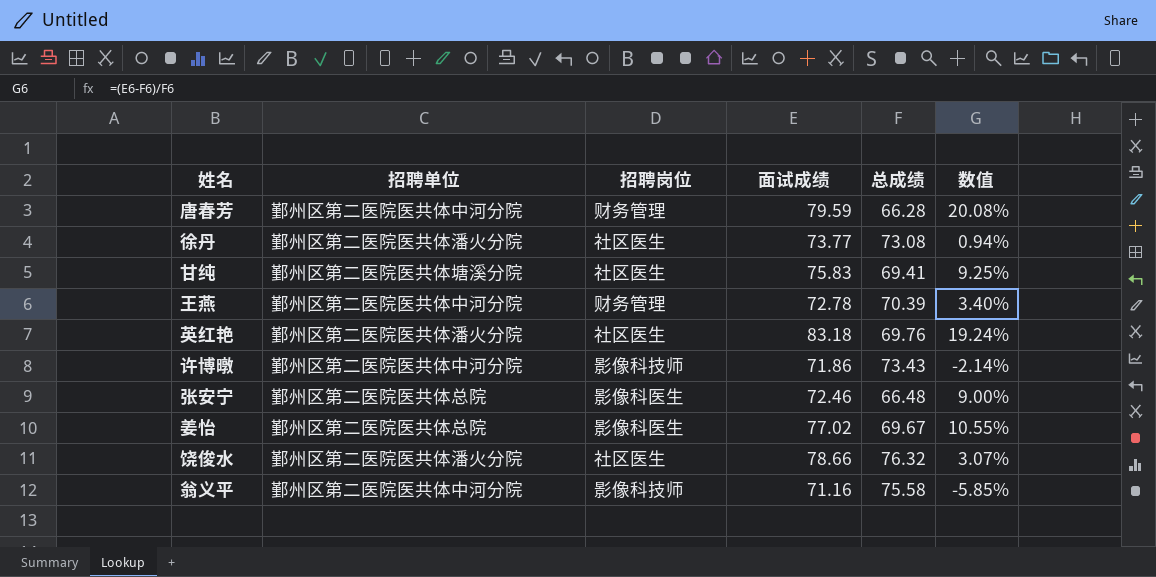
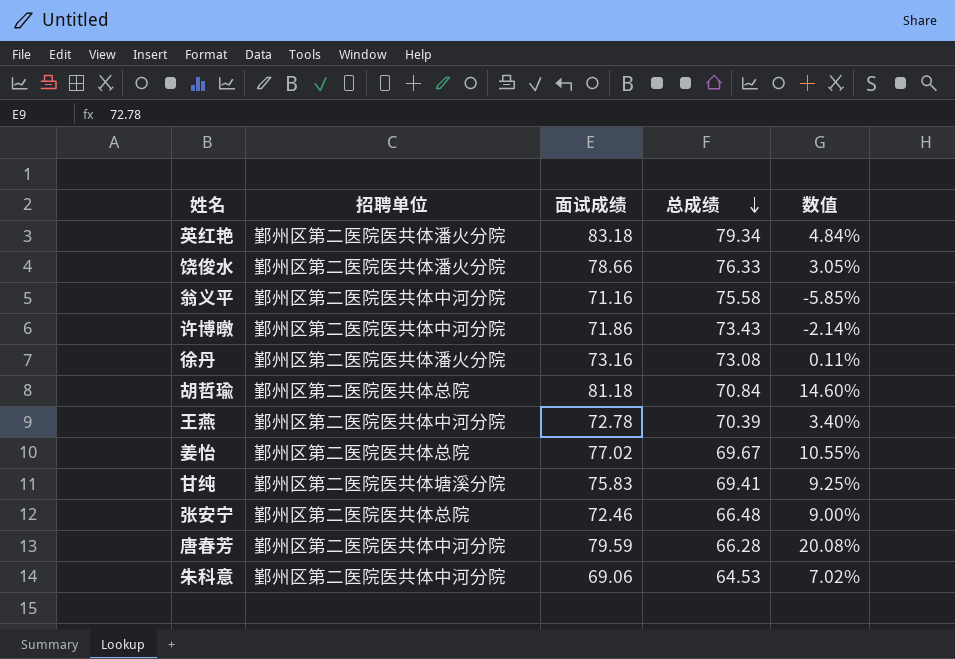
row order: none -> 总成绩 descending
column 招聘岗位 | position: 3 -> none
英红艳 | 总成绩: 69.76 -> 79.34
英红艳 | 数值: 19.24% -> 4.84%
饶俊水 | 总成绩: 76.32 -> 76.33
饶俊水 | 数值: 3.07% -> 3.05%
徐丹 | 面试成绩: 73.77 -> 73.16
徐丹 | 数值: 0.94% -> 0.11%
row 胡哲瑜: none -> 鄞州区第二医院医共体总院 | 81.18 | 70.84 | 14.60%
row 朱科意: none -> 鄞州区第二医院医共体中河分院 | 69.06 | 64.53 | 7.02%

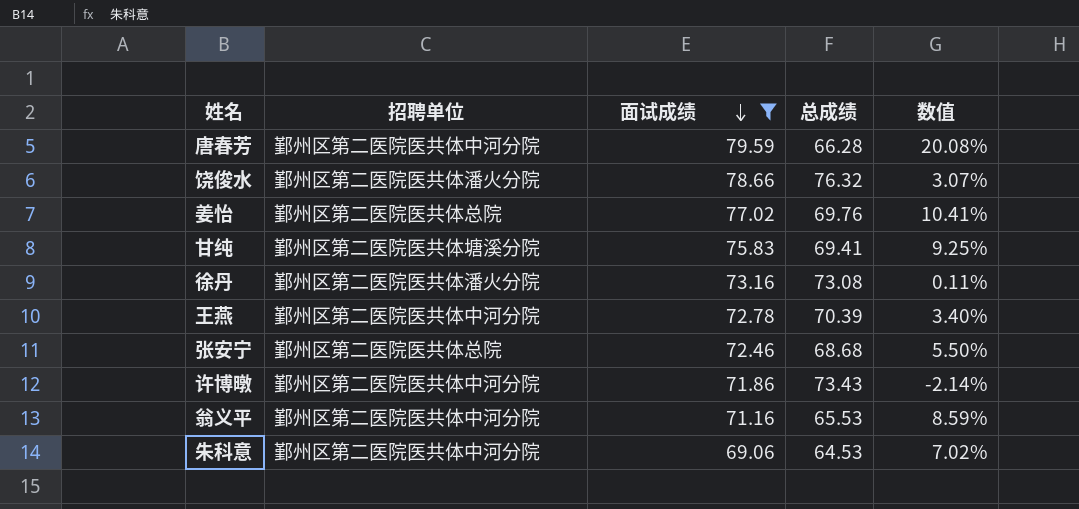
filter: none -> 面试成绩 <= 79.59
row order: 总成绩 descending -> 面试成绩 descending
饶俊水 | 总成绩: 76.33 -> 76.32
饶俊水 | 数值: 3.05% -> 3.07%
姜怡 | 总成绩: 69.67 -> 69.76
姜怡 | 数值: 10.55% -> 10.41%
张安宁 | 总成绩: 66.48 -> 68.68
张安宁 | 数值: 9.00% -> 5.50%
翁义平 | 总成绩: 75.58 -> 65.53
翁义平 | 数值: -5.85% -> 8.59%

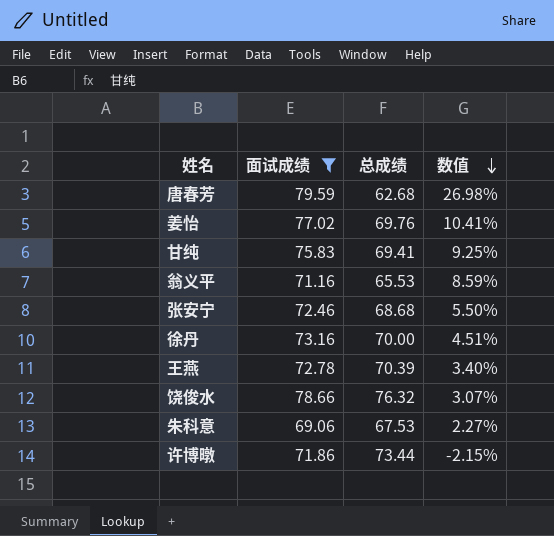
row order: 面试成绩 descending -> 数值 descending
column 招聘单位 | position: 2 -> none
唐春芳 | 总成绩: 66.28 -> 62.68
唐春芳 | 数值: 20.08% -> 26.98%
徐丹 | 总成绩: 73.08 -> 70.00
徐丹 | 数值: 0.11% -> 4.51%
朱科意 | 总成绩: 64.53 -> 67.53
朱科意 | 数值: 7.02% -> 2.27%
许博暾 | 总成绩: 73.43 -> 73.44
许博暾 | 数值: -2.14% -> -2.15%

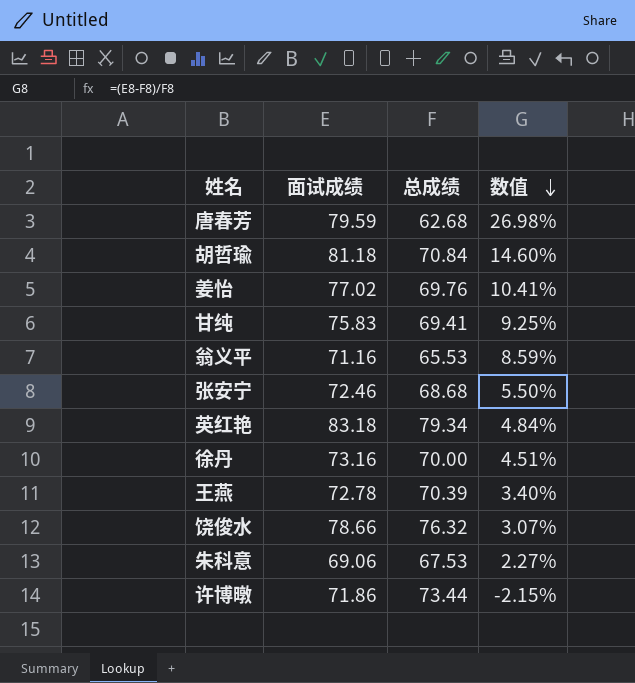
filter: 面试成绩 <= 79.59 -> none

